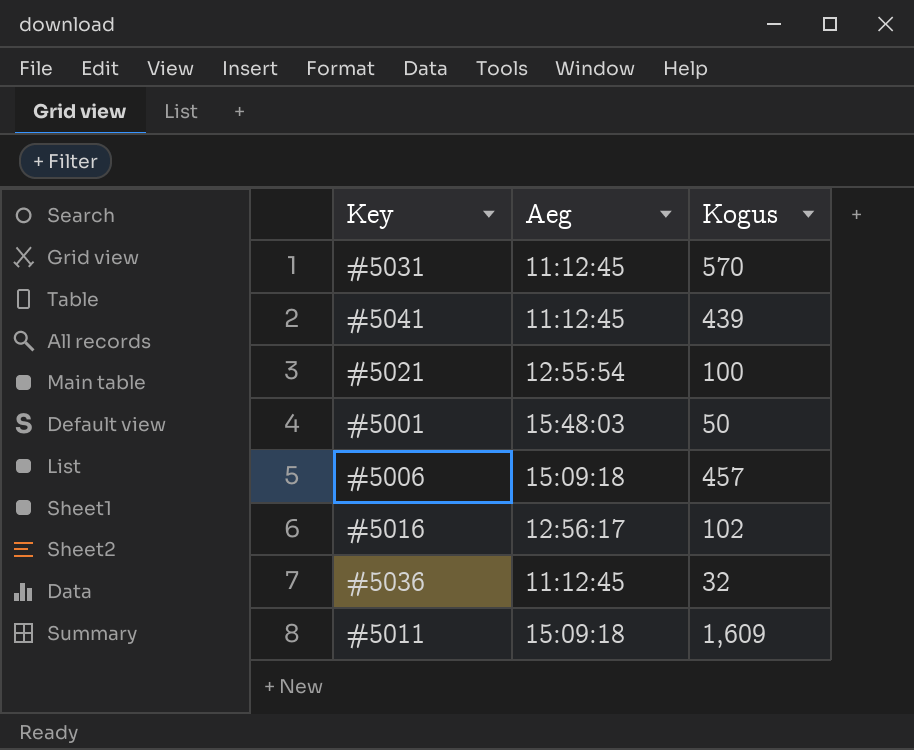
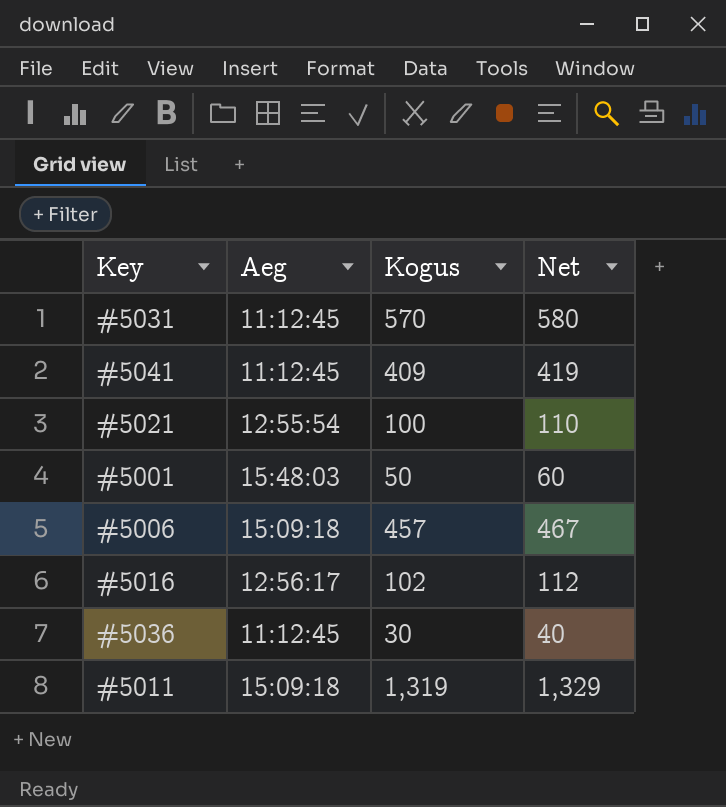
column Net | formula: none -> [Kogus] + 10
#5041 | Kogus: 439 -> 409
#5036 | Kogus: 32 -> 30
#5011 | Kogus: 1,609 -> 1,319

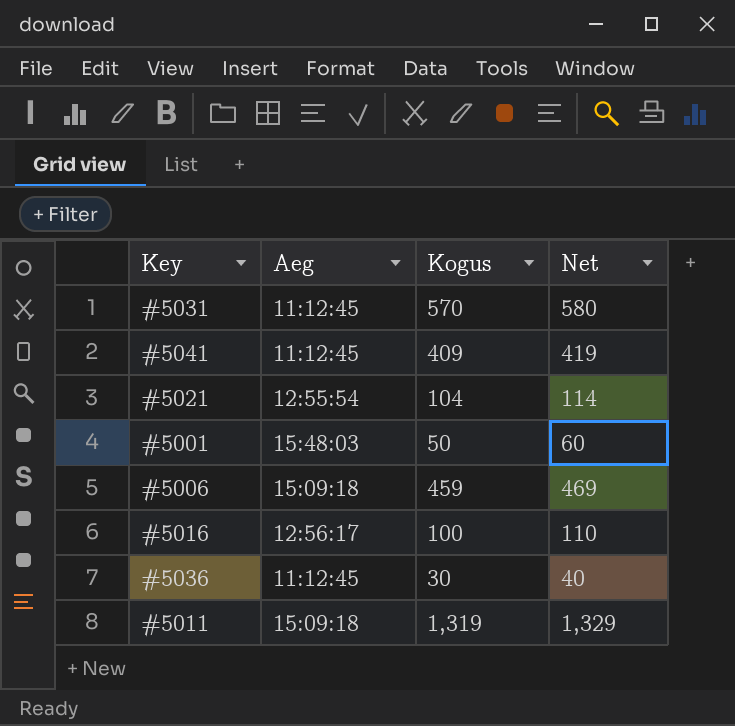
#5021 | Kogus: 100 -> 104
#5021 | Net: 110 -> 114
#5006 | Kogus: 457 -> 459
#5006 | Net: 467 -> 469
#5016 | Kogus: 102 -> 100
#5016 | Net: 112 -> 110

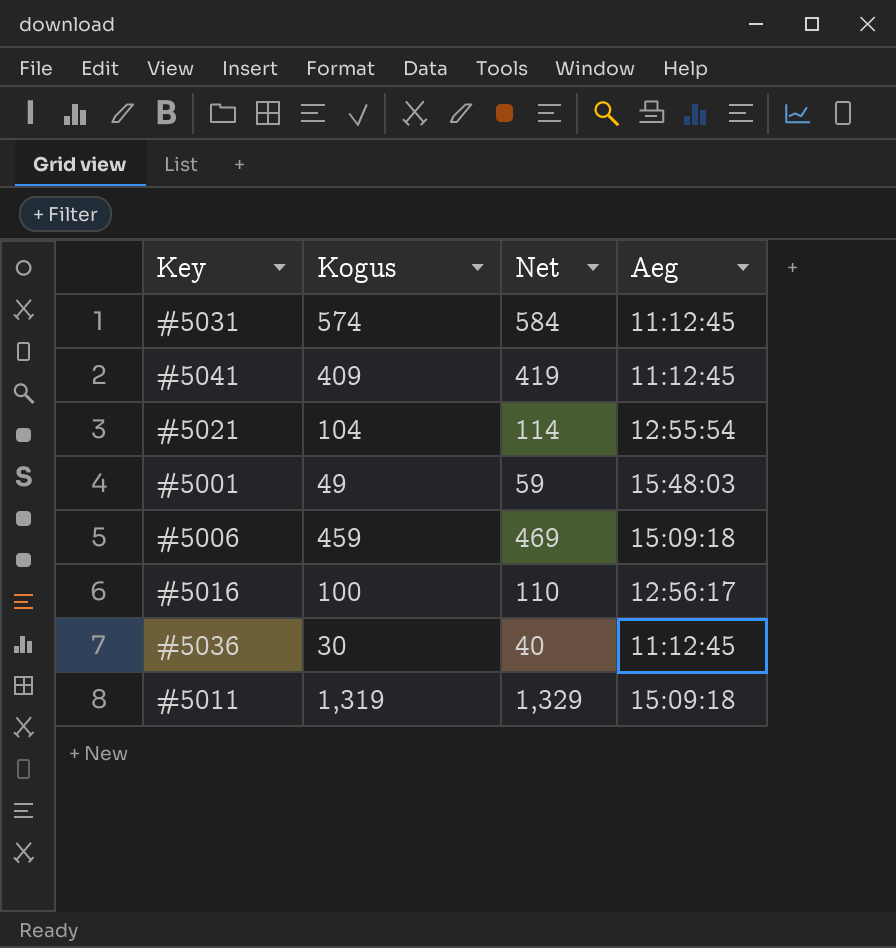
column Aeg | position: 2 -> 4
#5031 | Kogus: 570 -> 574
#5031 | Net: 580 -> 584
#5001 | Kogus: 50 -> 49
#5001 | Net: 60 -> 59

